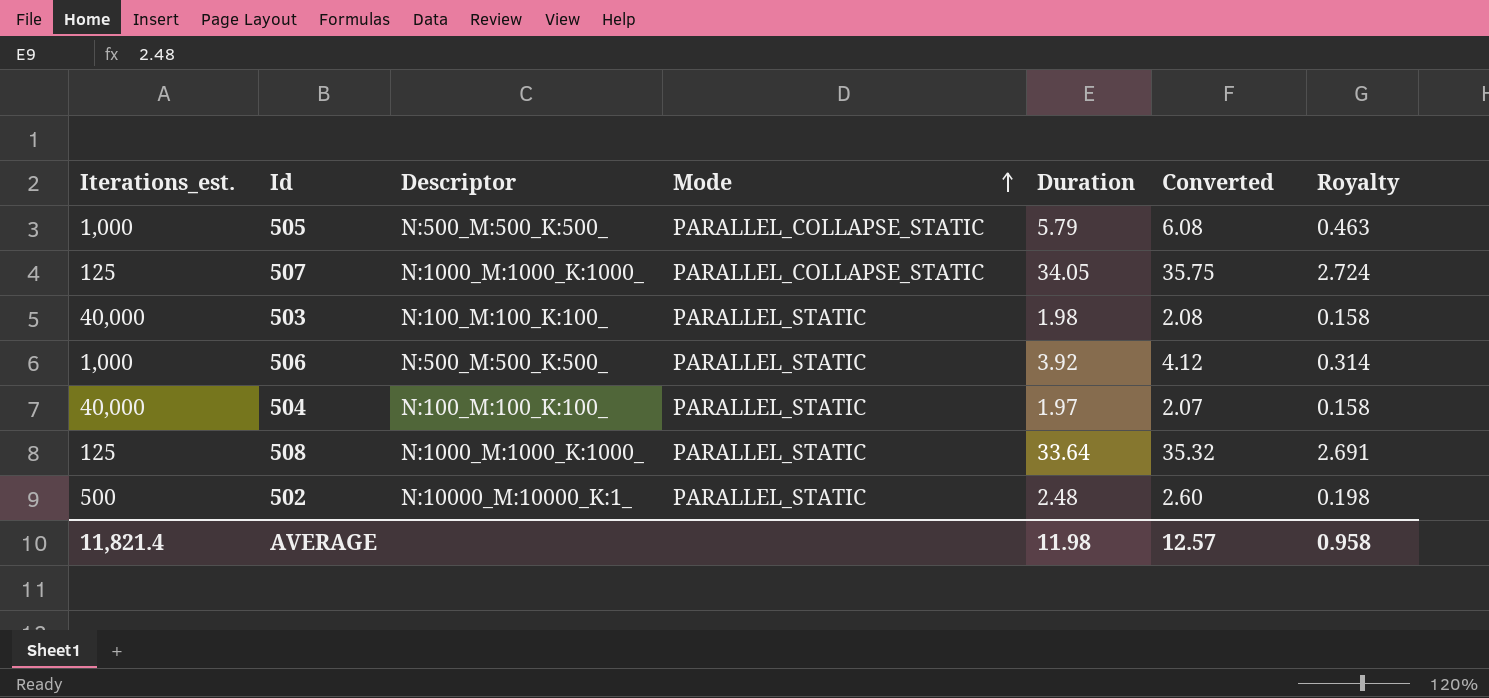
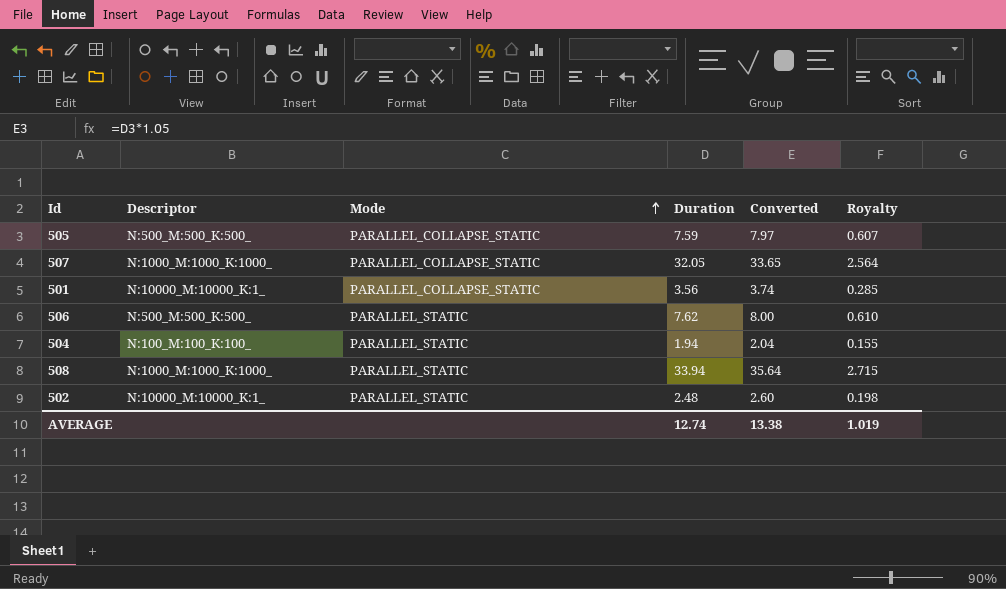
column Iterations_est. | position: 1 -> none
row 503: 40,000 | N:100_M:100_K:100_ | PARALLEL_STATIC | 1.98 | 2.08 | 0.158 -> none
505 | Duration: 5.79 -> 7.59
505 | Converted: 6.08 -> 7.97
505 | Royalty: 0.463 -> 0.607
507 | Duration: 34.05 -> 32.05
507 | Converted: 35.75 -> 33.65
507 | Royalty: 2.724 -> 2.564
row 501: none -> N:10000_M:10000_K:1_ | PARALLEL_COLLAPSE_STATIC | 3.56 | 3.74 | 0.285
506 | Duration: 3.92 -> 7.62
506 | Converted: 4.12 -> 8.00
506 | Royalty: 0.314 -> 0.610
504 | Duration: 1.97 -> 1.94
504 | Converted: 2.07 -> 2.04
504 | Royalty: 0.158 -> 0.155
508 | Duration: 33.64 -> 33.94
508 | Converted: 35.32 -> 35.64
508 | Royalty: 2.691 -> 2.715
AVERAGE | Duration: 11.98 -> 12.74
AVERAGE | Converted: 12.57 -> 13.38
AVERAGE | Royalty: 0.958 -> 1.019

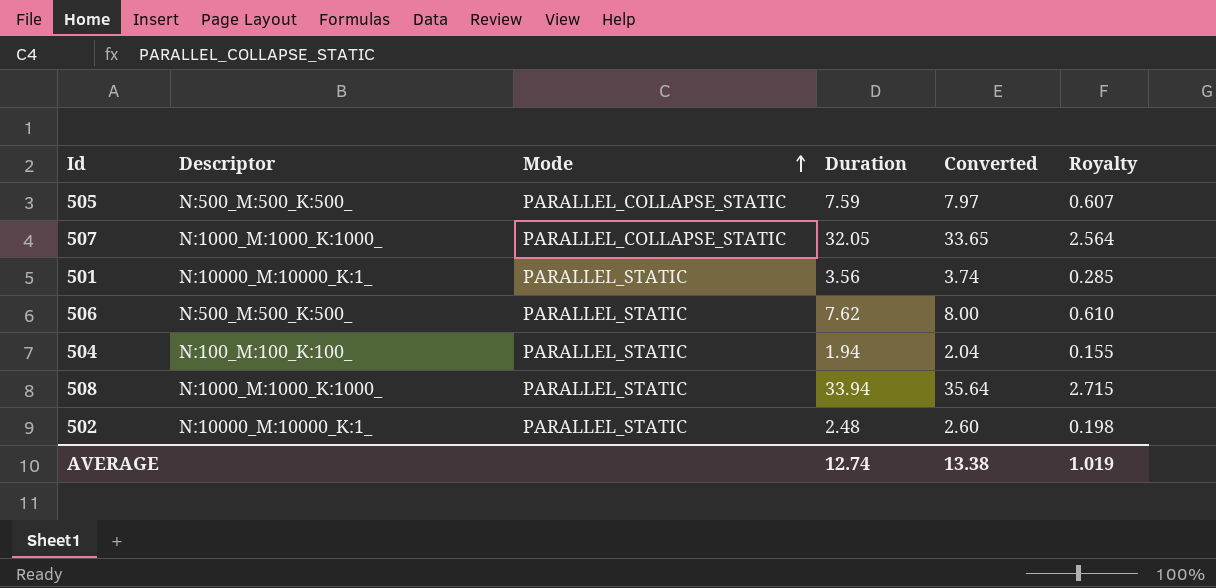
501 | Mode: PARALLEL_COLLAPSE_STATIC -> PARALLEL_STATIC

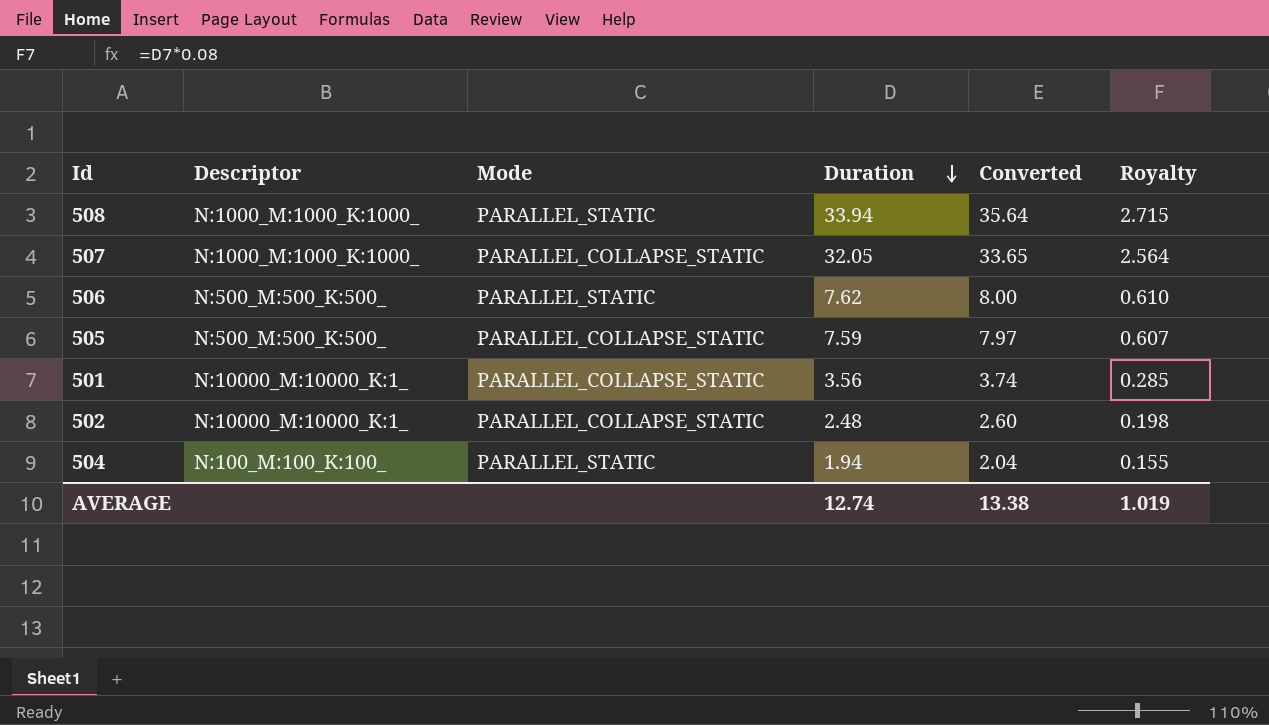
row order: Mode ascending -> Duration descending
501 | Mode: PARALLEL_STATIC -> PARALLEL_COLLAPSE_STATIC
502 | Mode: PARALLEL_STATIC -> PARALLEL_COLLAPSE_STATIC

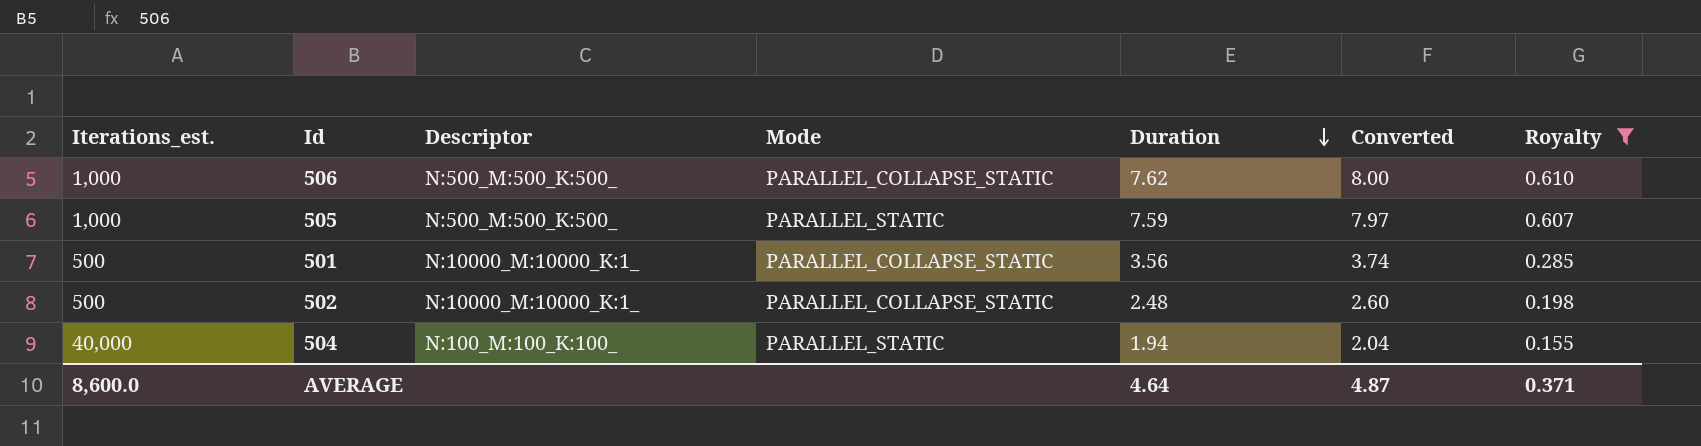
filter: none -> Royalty <= 0.610
column Iterations_est. | position: none -> 1
506 | Mode: PARALLEL_STATIC -> PARALLEL_COLLAPSE_STATIC
505 | Mode: PARALLEL_COLLAPSE_STATIC -> PARALLEL_STATIC
AVERAGE | Duration: 12.74 -> 4.64
AVERAGE | Converted: 13.38 -> 4.87
AVERAGE | Royalty: 1.019 -> 0.371

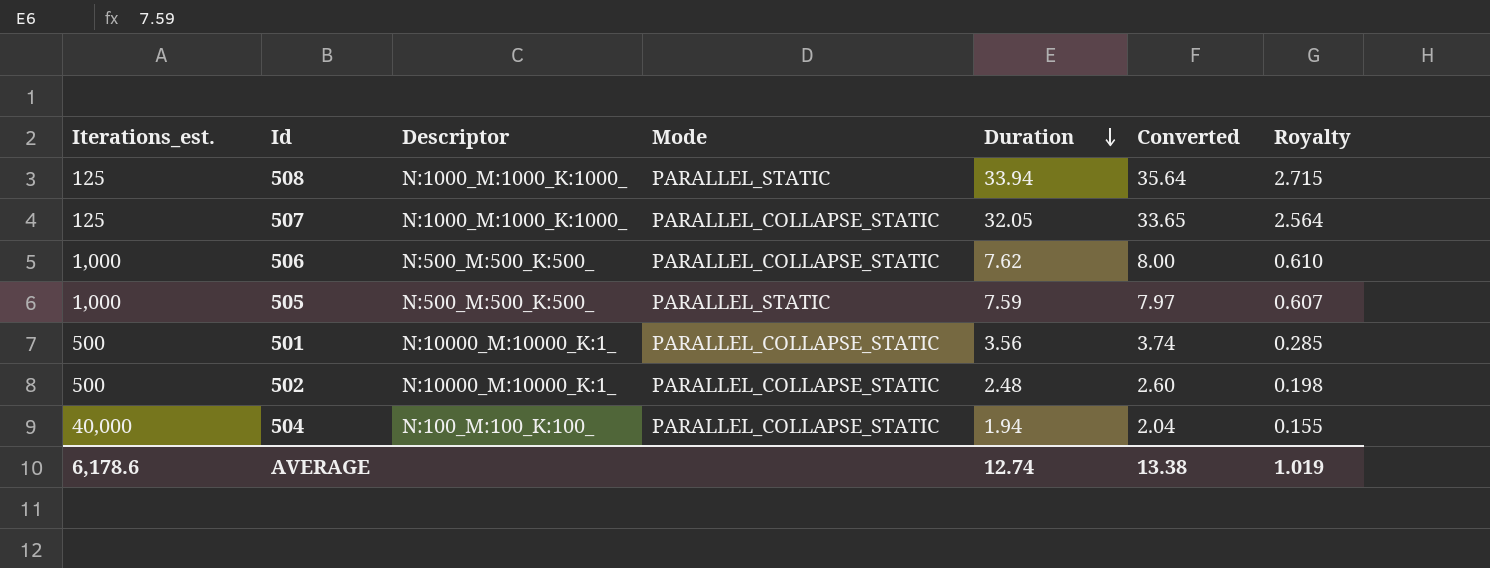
filter: Royalty <= 0.610 -> none
504 | Mode: PARALLEL_STATIC -> PARALLEL_COLLAPSE_STATIC
AVERAGE | Iterations_est.: 8,600.0 -> 6,178.6
AVERAGE | Duration: 4.64 -> 12.74
AVERAGE | Converted: 4.87 -> 13.38
AVERAGE | Royalty: 0.371 -> 1.019

